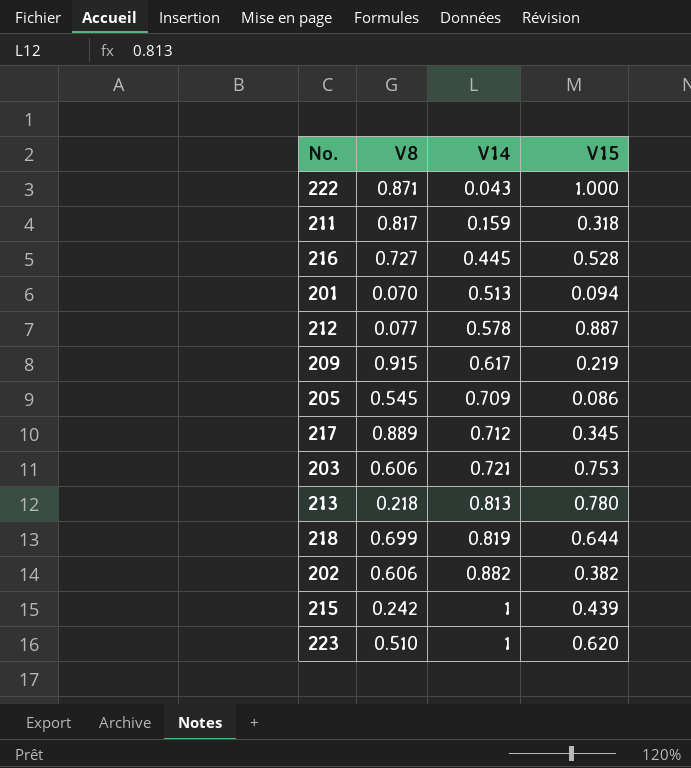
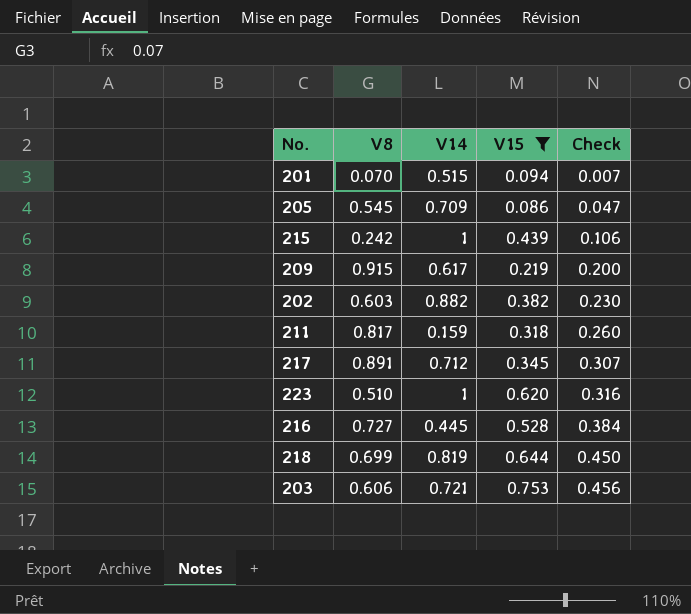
filter: none -> V15 <= 0.753
row order: V14 ascending -> Check ascending
column Check | formula: none -> [V8] * [V15]
201 | V14: 0.513 -> 0.515
202 | V8: 0.606 -> 0.603
217 | V8: 0.889 -> 0.891

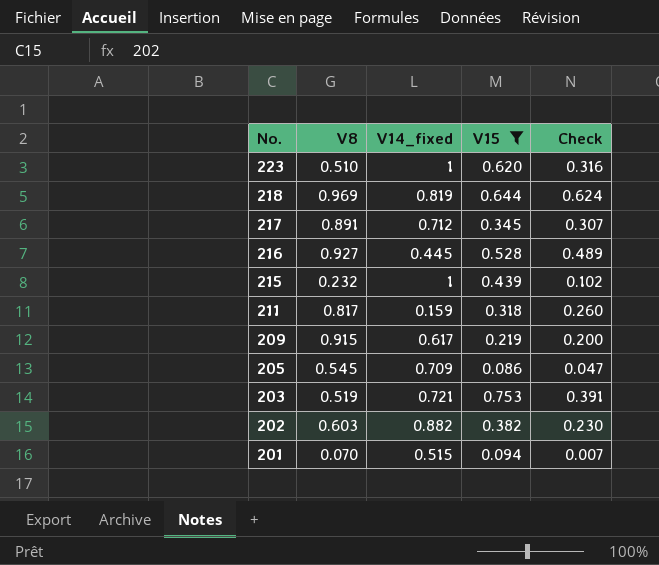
row order: Check ascending -> No. descending
column name: V14 -> V14_fixed
218 | V8: 0.699 -> 0.969
218 | Check: 0.450 -> 0.624
216 | V8: 0.727 -> 0.927
216 | Check: 0.384 -> 0.489
215 | V8: 0.242 -> 0.232
215 | Check: 0.106 -> 0.102
203 | V8: 0.606 -> 0.519
203 | Check: 0.456 -> 0.391

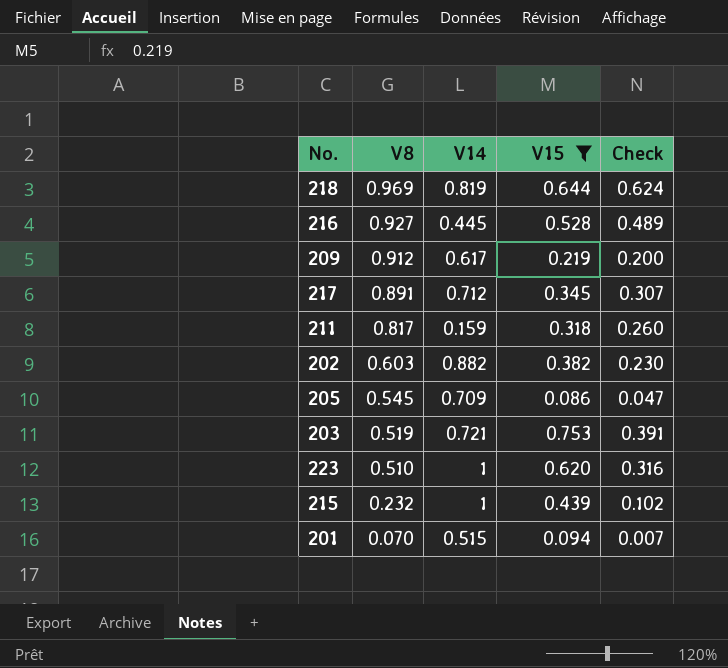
row order: No. descending -> V8 descending
column name: V14_fixed -> V14
209 | V8: 0.915 -> 0.912

